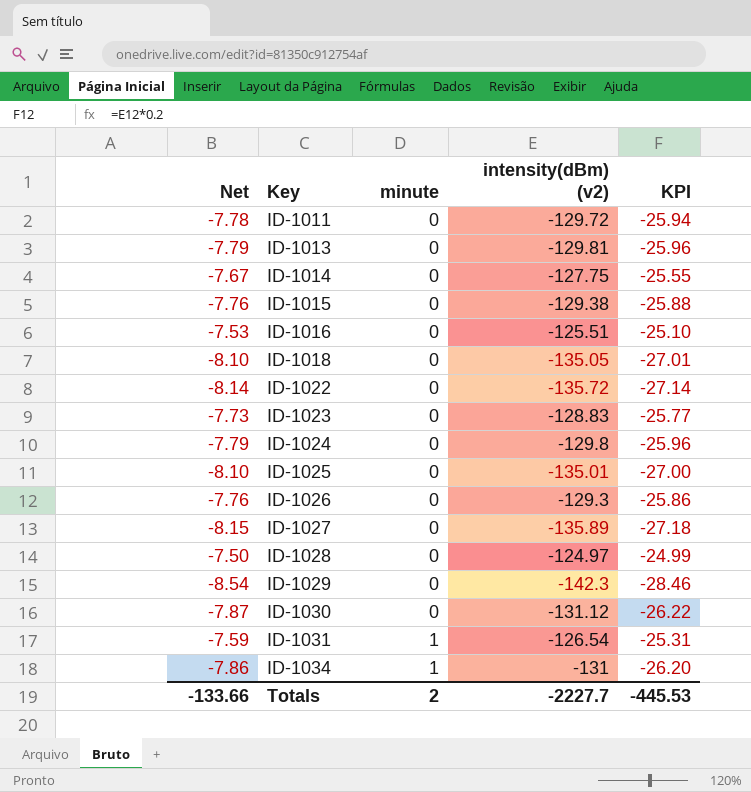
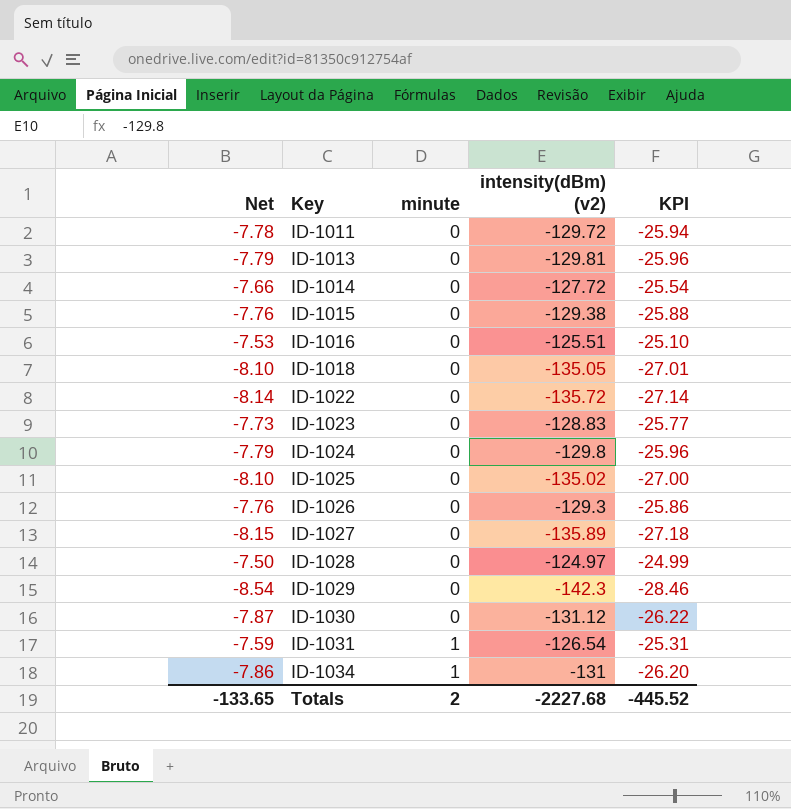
ID-1014 | Net: -7.67 -> -7.66
ID-1014 | intensity(dBm) (v2): -127.75 -> -127.72
ID-1014 | KPI: -25.55 -> -25.54
ID-1025 | intensity(dBm) (v2): -135.01 -> -135.02
Totals | Net: -133.66 -> -133.65
Totals | intensity(dBm) (v2): -2227.7 -> -2227.68
Totals | KPI: -445.53 -> -445.52

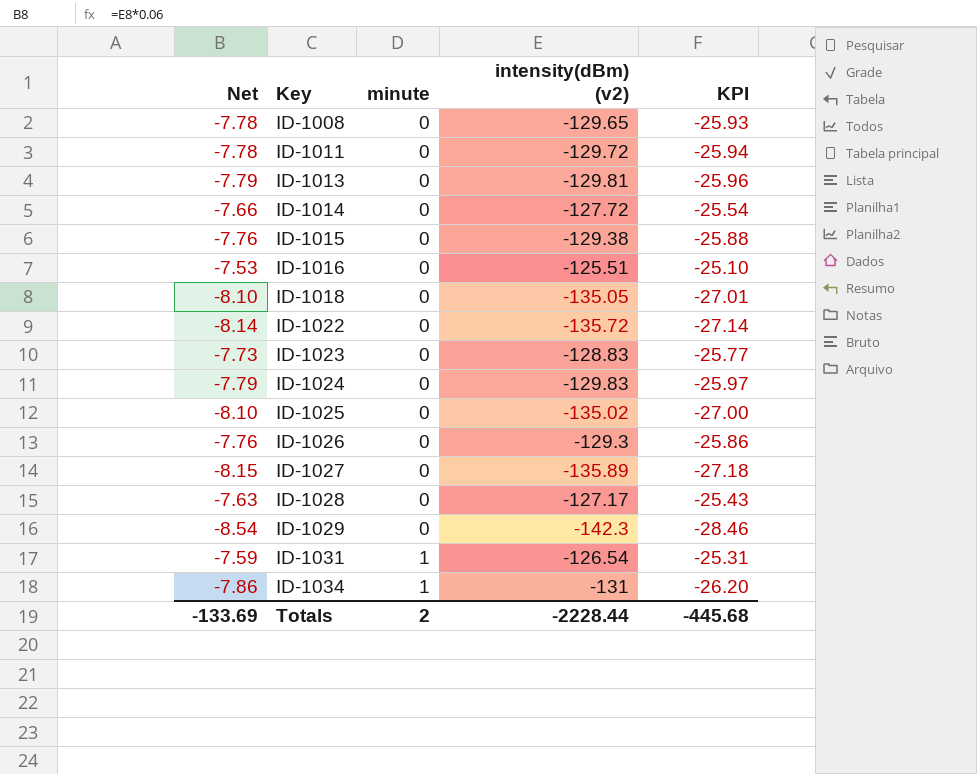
row ID-1030: -7.87 | 0 | -131.12 | -26.22 -> none
row ID-1008: none -> -7.78 | 0 | -129.65 | -25.93
ID-1024 | intensity(dBm) (v2): -129.8 -> -129.83
ID-1024 | KPI: -25.96 -> -25.97
ID-1028 | Net: -7.50 -> -7.63
ID-1028 | intensity(dBm) (v2): -124.97 -> -127.17
ID-1028 | KPI: -24.99 -> -25.43
Totals | Net: -133.65 -> -133.69
Totals | intensity(dBm) (v2): -2227.68 -> -2228.44
Totals | KPI: -445.52 -> -445.68

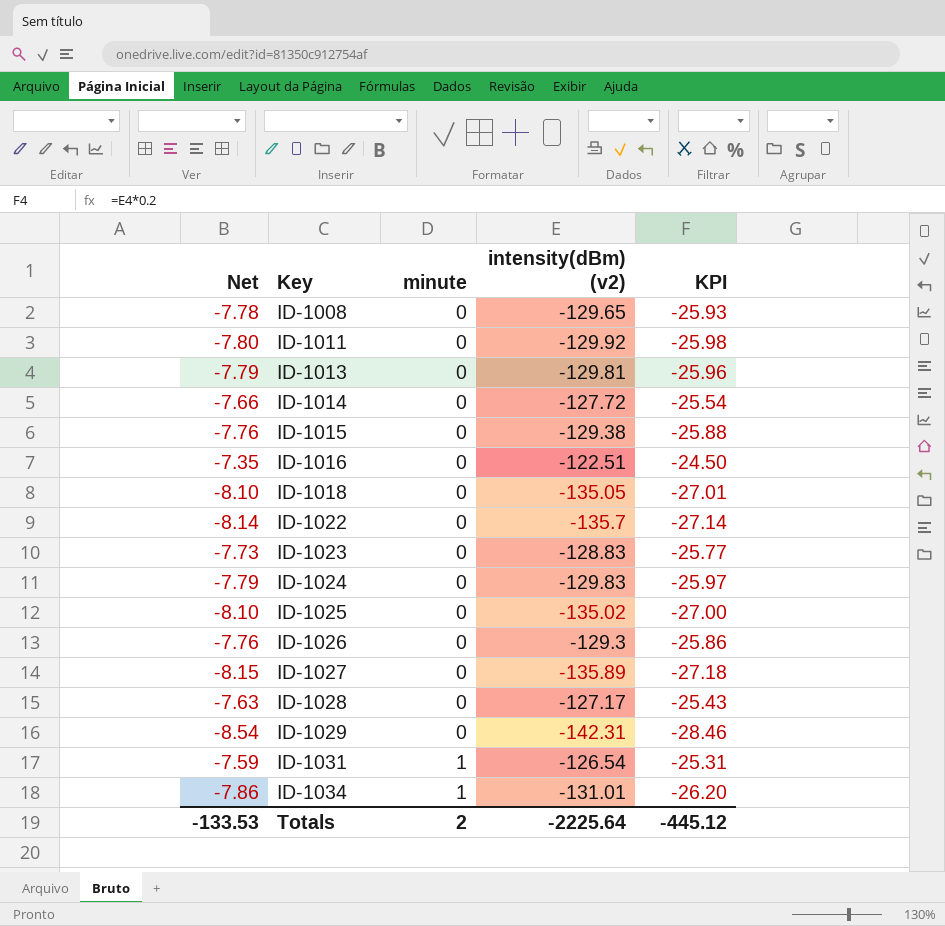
ID-1011 | Net: -7.78 -> -7.80
ID-1011 | intensity(dBm) (v2): -129.72 -> -129.92
ID-1011 | KPI: -25.94 -> -25.98
ID-1016 | Net: -7.53 -> -7.35
ID-1016 | intensity(dBm) (v2): -125.51 -> -122.51
ID-1016 | KPI: -25.10 -> -24.50
ID-1022 | intensity(dBm) (v2): -135.72 -> -135.7
ID-1029 | intensity(dBm) (v2): -142.3 -> -142.31
ID-1034 | intensity(dBm) (v2): -131 -> -131.01
Totals | Net: -133.69 -> -133.53
Totals | intensity(dBm) (v2): -2228.44 -> -2225.64
Totals | KPI: -445.68 -> -445.12

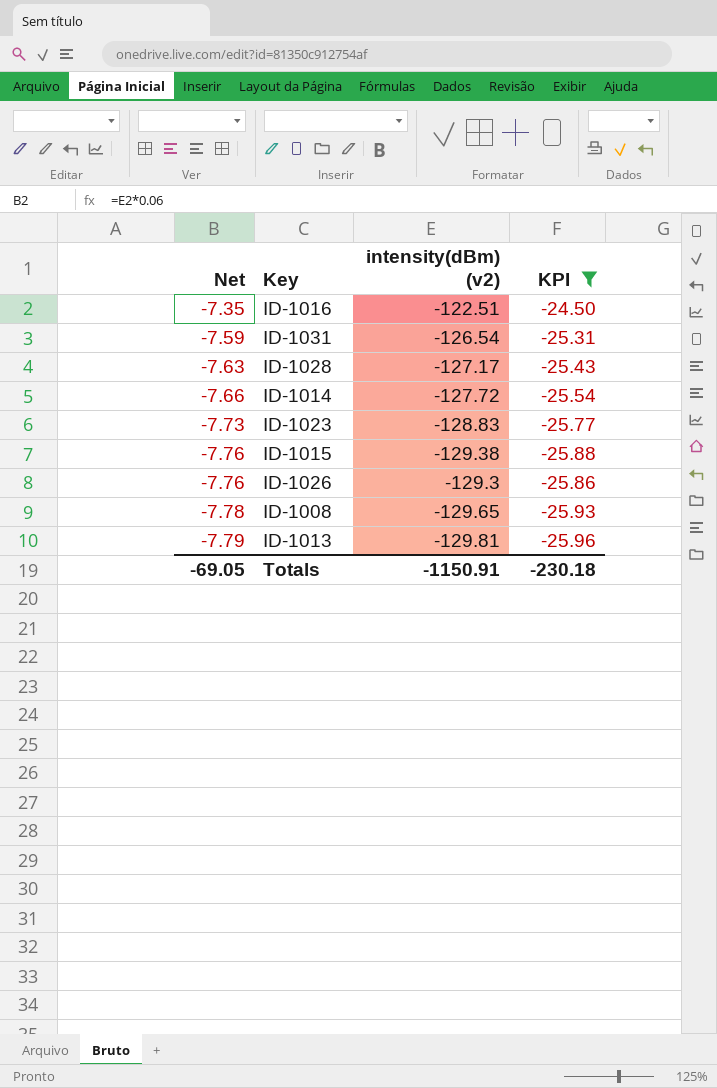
filter: none -> KPI >= -25.96
row order: Key ascending -> Net descending
column minute | position: 3 -> none
Totals | Net: -133.53 -> -69.05
Totals | intensity(dBm) (v2): -2225.64 -> -1150.91
Totals | KPI: -445.12 -> -230.18

